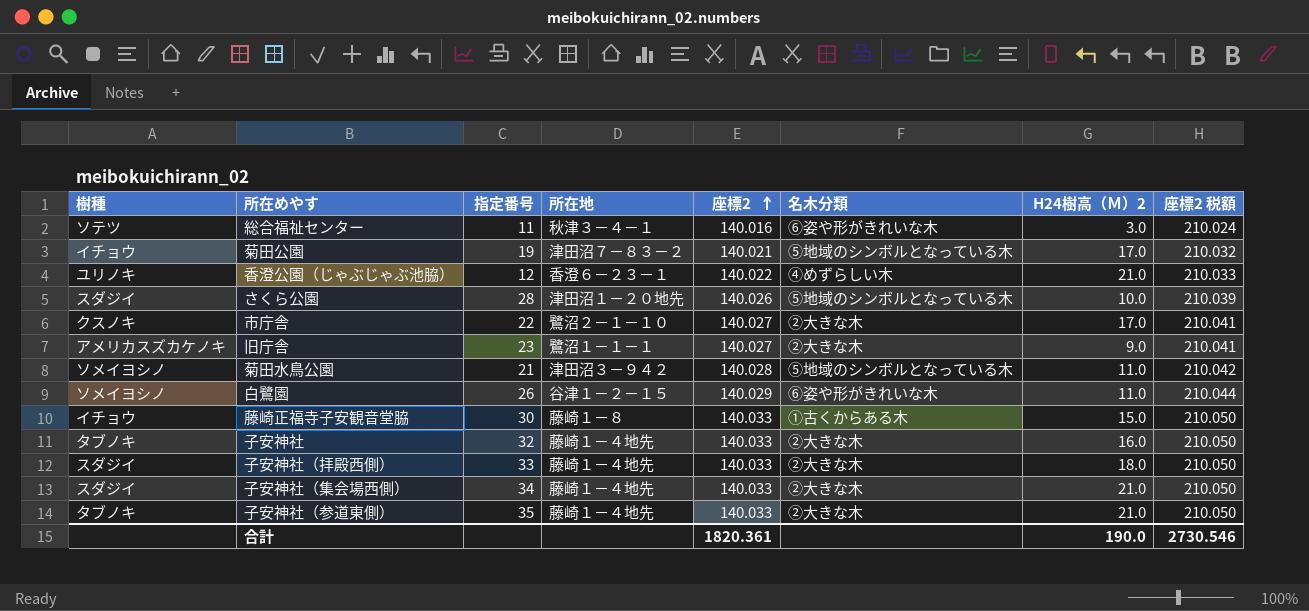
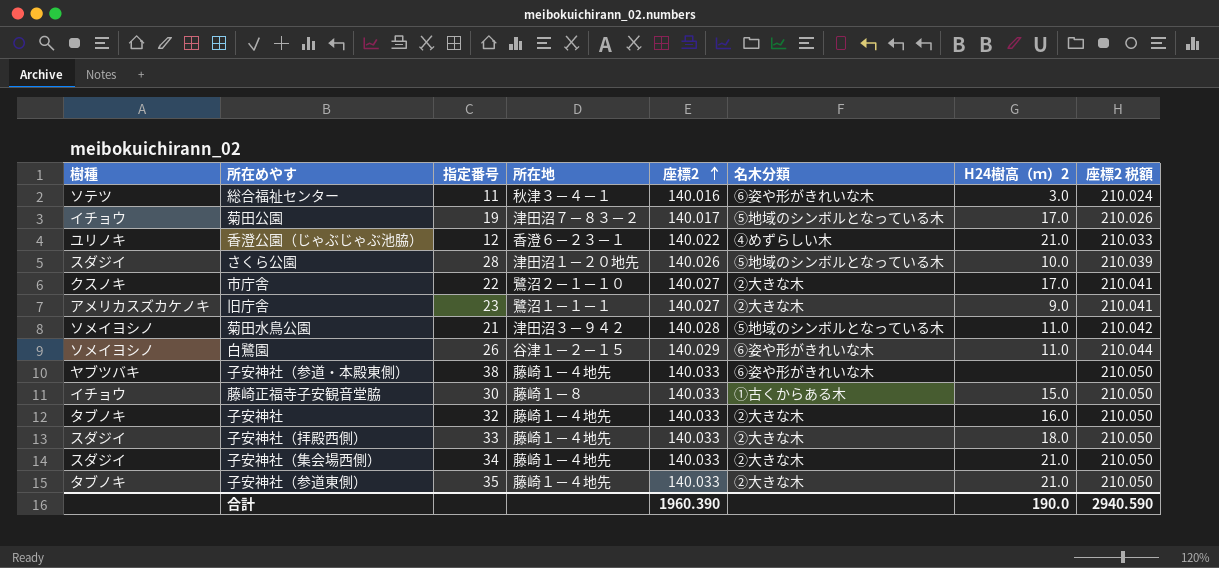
column name: H24樹高（Ｍ）2 -> H24樹高（ｍ）2
菊田公園 | 座標2: 140.021 -> 140.017
菊田公園 | 座標2 税額: 210.032 -> 210.026
row 子安神社（参道・本殿東側）: none -> ヤブツバキ | 38 | 藤崎１－４地先 | 140.033 | ⑥姿や形がきれいな木 | none | 210.050
合計 | 座標2: 1820.361 -> 1960.390
合計 | 座標2 税額: 2730.546 -> 2940.590

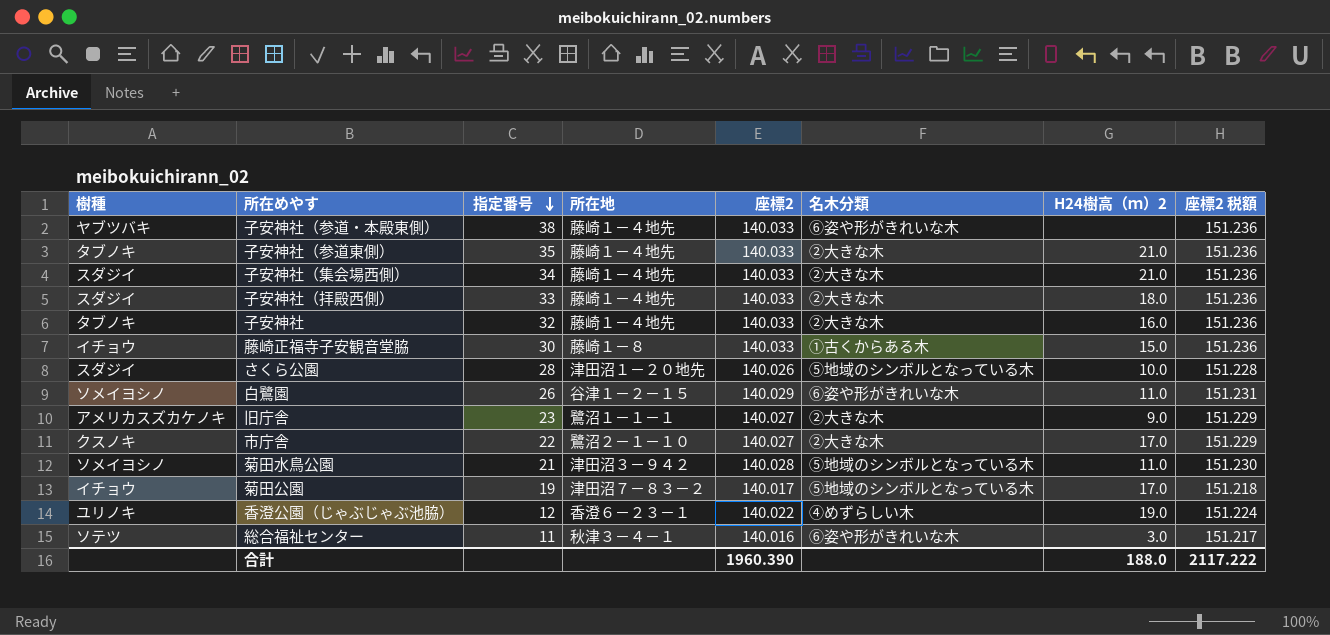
row order: 座標2 ascending -> 指定番号 descending
column 座標2 税額 | formula: [座標2] * 1.5 -> [座標2] * 1.08
香澄公園（じゃぶじゃぶ池脇） | H24樹高（ｍ）2: 21.0 -> 19.0
合計 | H24樹高（ｍ）2: 190.0 -> 188.0
合計 | 座標2 税額: 2940.590 -> 2117.222

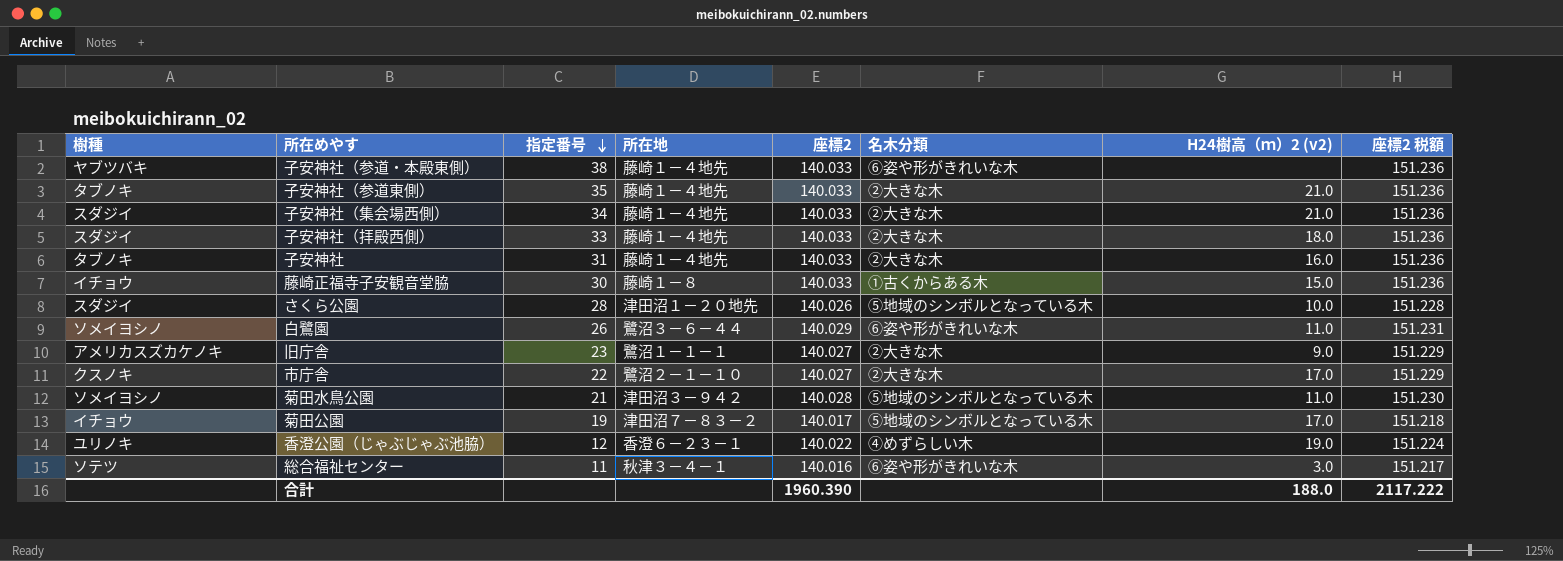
column name: H24樹高（ｍ）2 -> H24樹高（ｍ）2 (v2)
子安神社 | 指定番号: 32 -> 31
白鷺園 | 所在地: 谷津１－２－１５ -> 鷺沼３－６－４４

